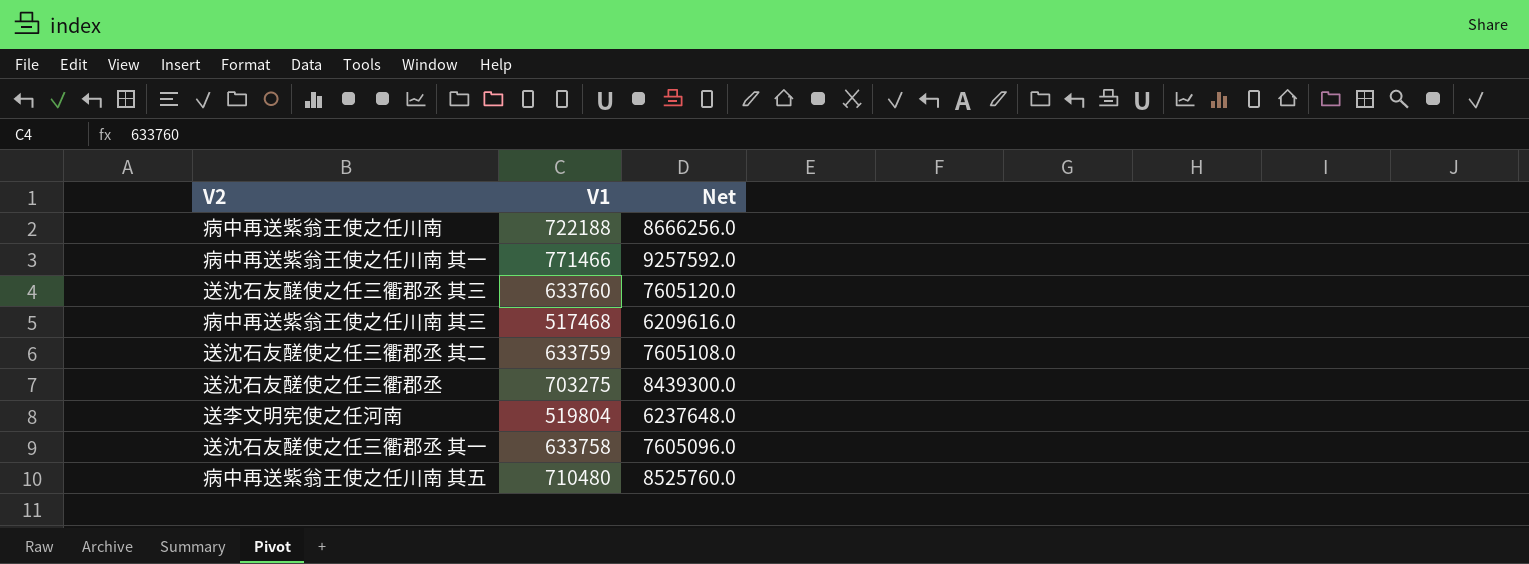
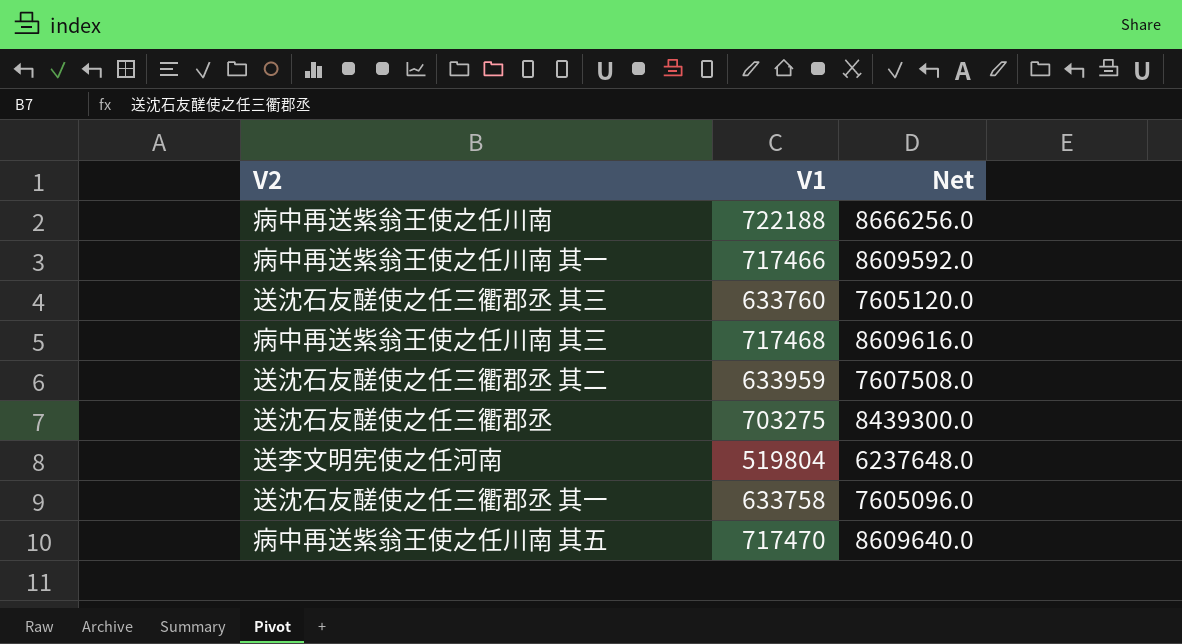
病中再送紫翁王使之任川南 其一 | V1: 771466 -> 717466
病中再送紫翁王使之任川南 其一 | Net: 9257592.0 -> 8609592.0
病中再送紫翁王使之任川南 其三 | V1: 517468 -> 717468
病中再送紫翁王使之任川南 其三 | Net: 6209616.0 -> 8609616.0
送沈石友醝使之任三衢郡丞 其二 | V1: 633759 -> 633959
送沈石友醝使之任三衢郡丞 其二 | Net: 7605108.0 -> 7607508.0
病中再送紫翁王使之任川南 其五 | V1: 710480 -> 717470
病中再送紫翁王使之任川南 其五 | Net: 8525760.0 -> 8609640.0

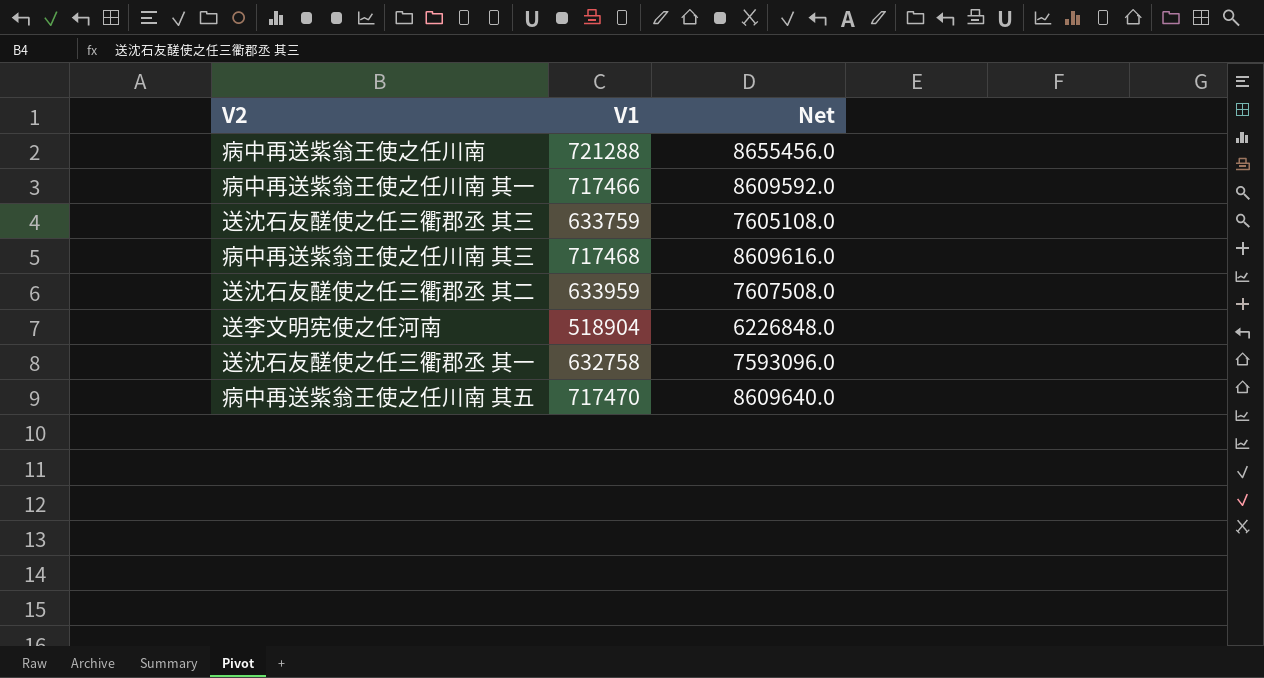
row 送沈石友醝使之任三衢郡丞: 703275 | 8439300.0 -> none
病中再送紫翁王使之任川南 | V1: 722188 -> 721288
病中再送紫翁王使之任川南 | Net: 8666256.0 -> 8655456.0
送沈石友醝使之任三衢郡丞 其三 | V1: 633760 -> 633759
送沈石友醝使之任三衢郡丞 其三 | Net: 7605120.0 -> 7605108.0
送李文明宪使之任河南 | V1: 519804 -> 518904
送李文明宪使之任河南 | Net: 6237648.0 -> 6226848.0
送沈石友醝使之任三衢郡丞 其一 | V1: 633758 -> 632758
送沈石友醝使之任三衢郡丞 其一 | Net: 7605096.0 -> 7593096.0

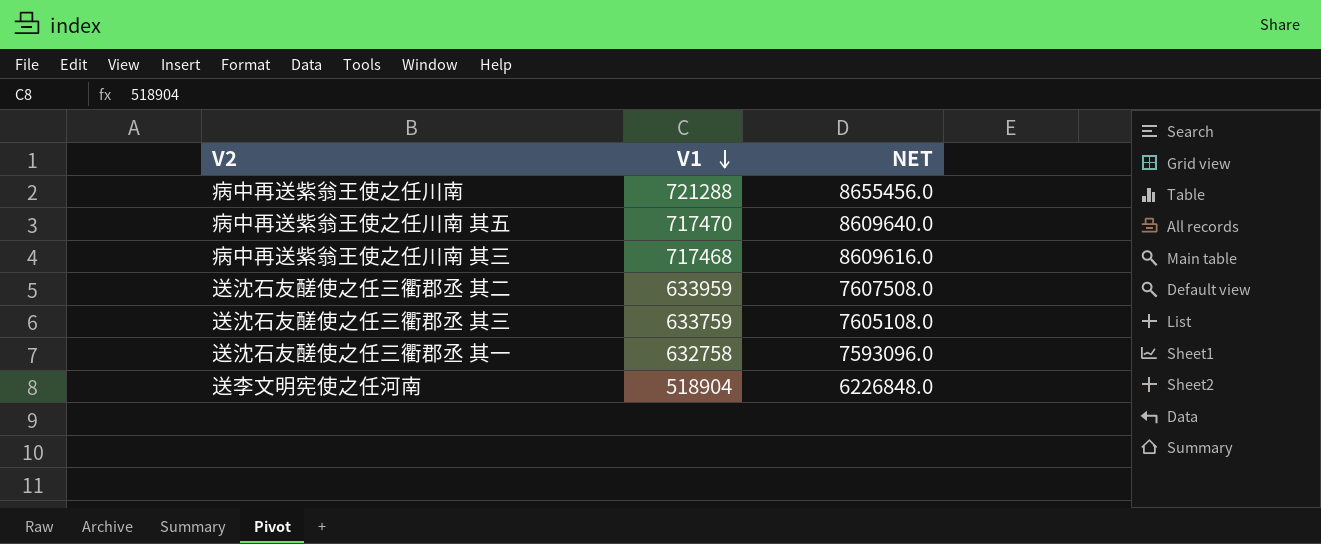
row order: none -> V1 descending
column name: Net -> NET
row 病中再送紫翁王使之任川南 其一: 717466 | 8609592.0 -> none

